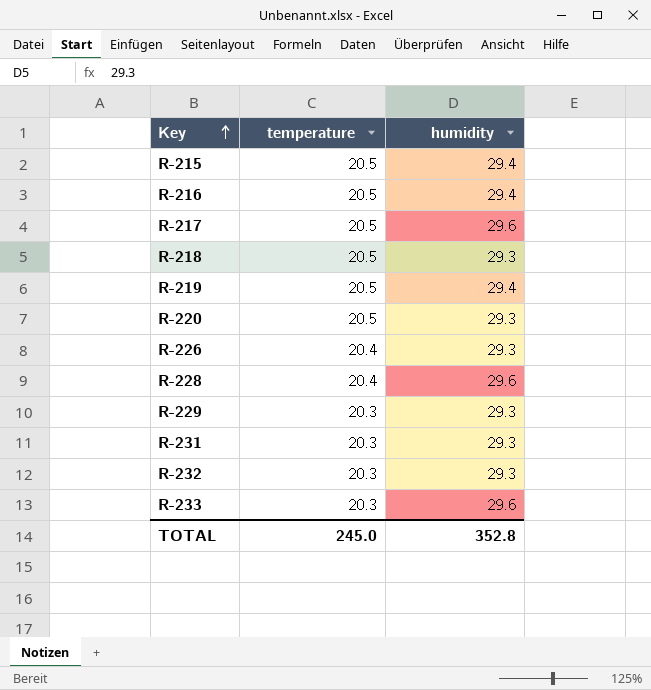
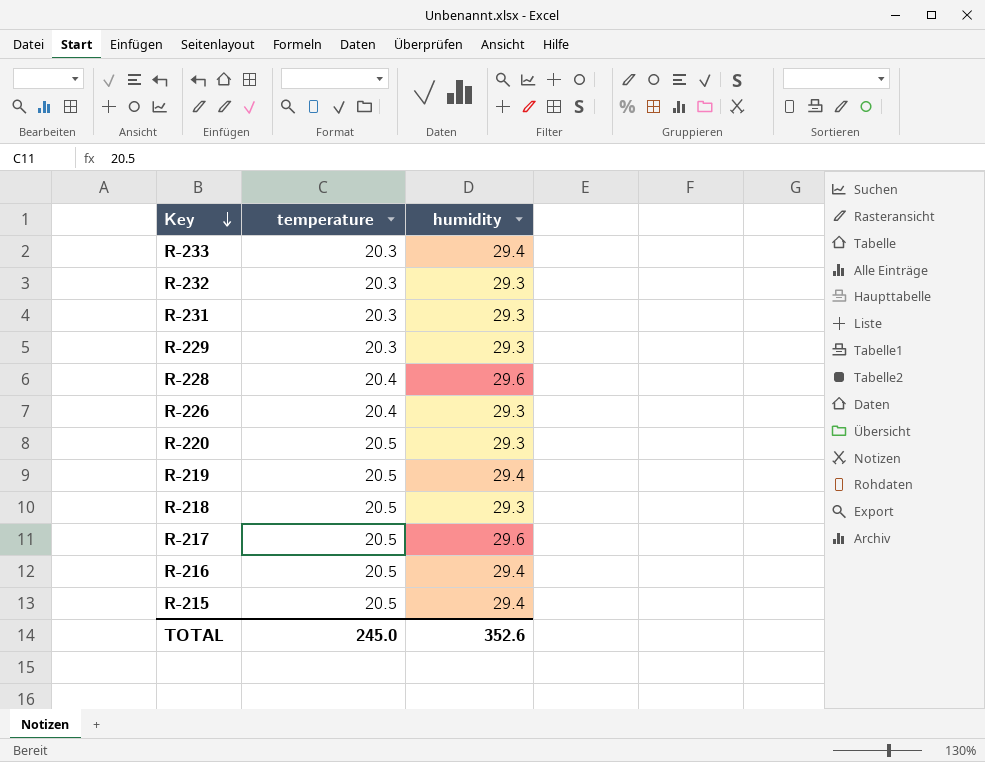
row order: Key ascending -> Key descending
R-233 | humidity: 29.6 -> 29.4
TOTAL | humidity: 352.8 -> 352.6

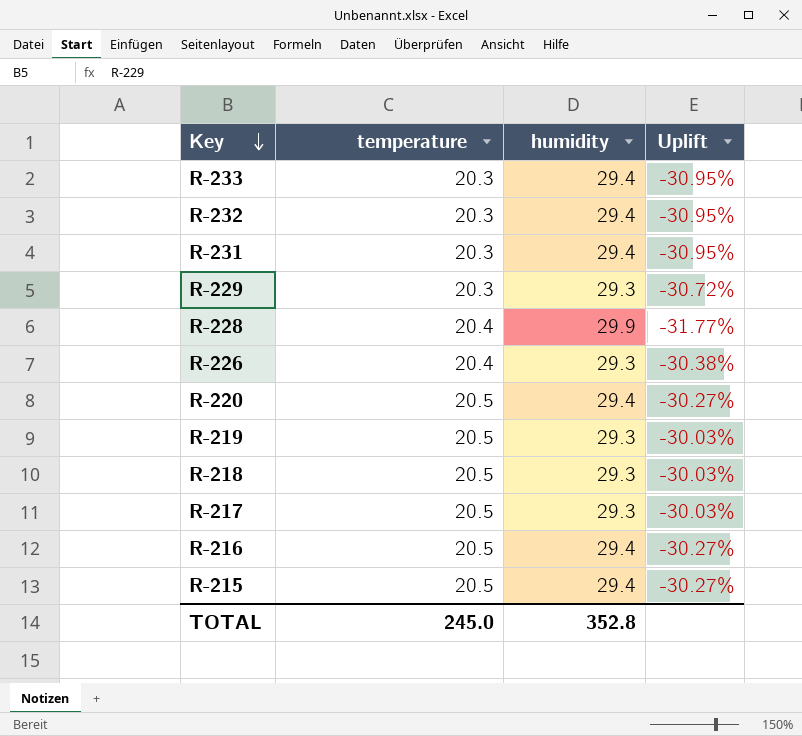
column Uplift | formula: none -> ([temperature] - [humidity]) / [humidity]
R-232 | humidity: 29.3 -> 29.4
R-231 | humidity: 29.3 -> 29.4
R-228 | humidity: 29.6 -> 29.9
R-220 | humidity: 29.3 -> 29.4
R-219 | humidity: 29.4 -> 29.3
R-217 | humidity: 29.6 -> 29.3
TOTAL | humidity: 352.6 -> 352.8

